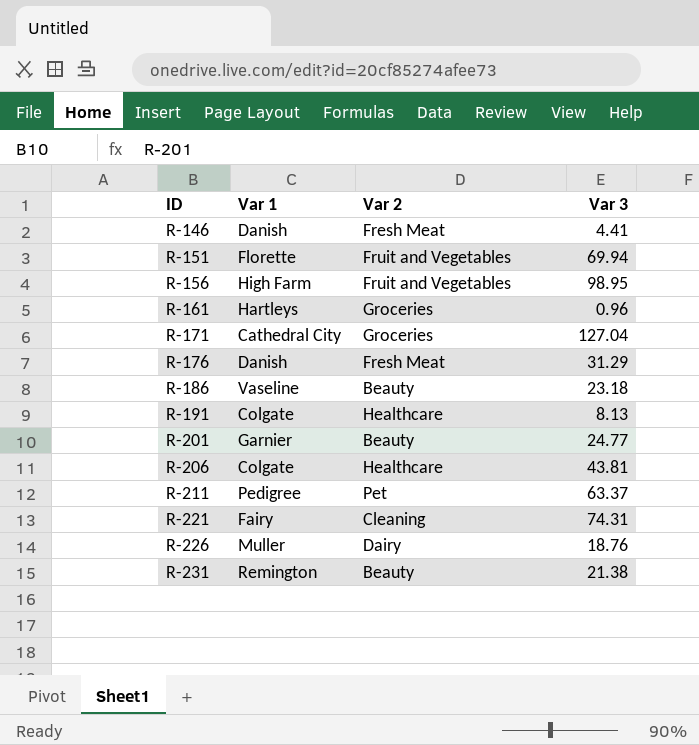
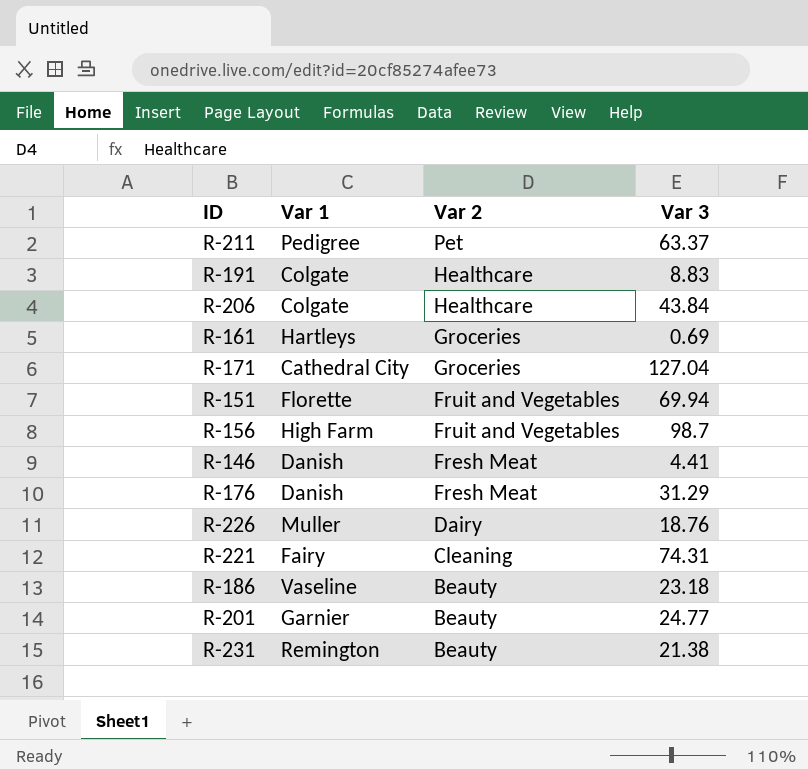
row order: ID ascending -> Var 2 descending
R-191 | Var 3: 8.13 -> 8.83
R-206 | Var 3: 43.81 -> 43.84
R-161 | Var 3: 0.96 -> 0.69
R-156 | Var 3: 98.95 -> 98.7

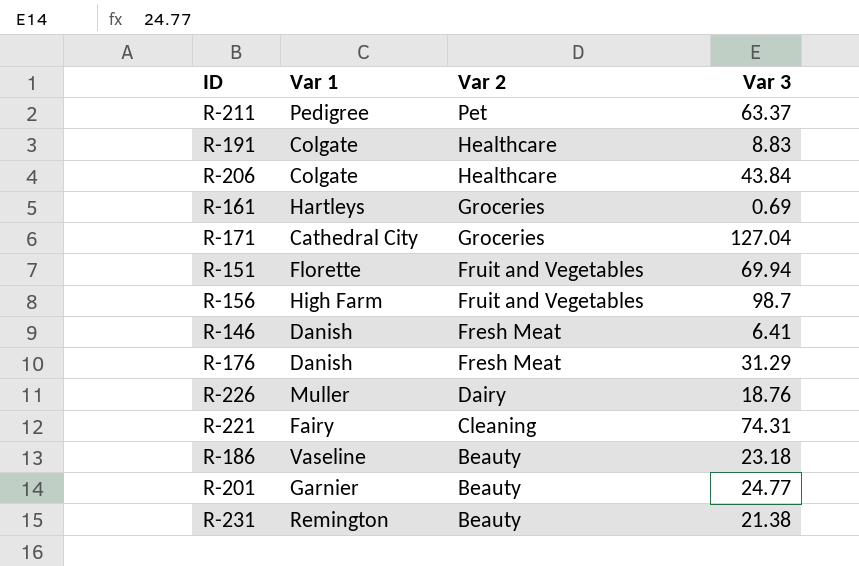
R-146 | Var 3: 4.41 -> 6.41

